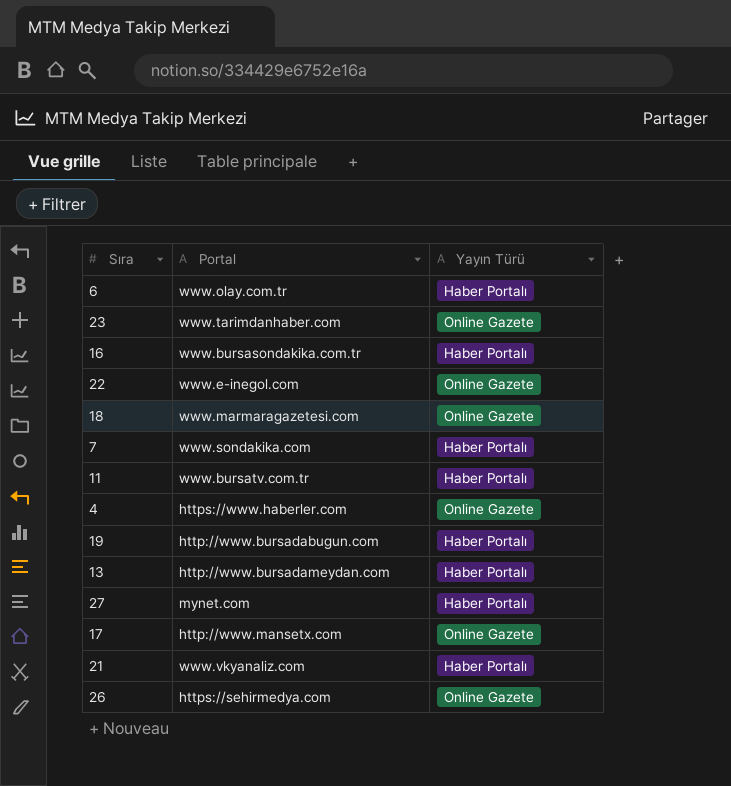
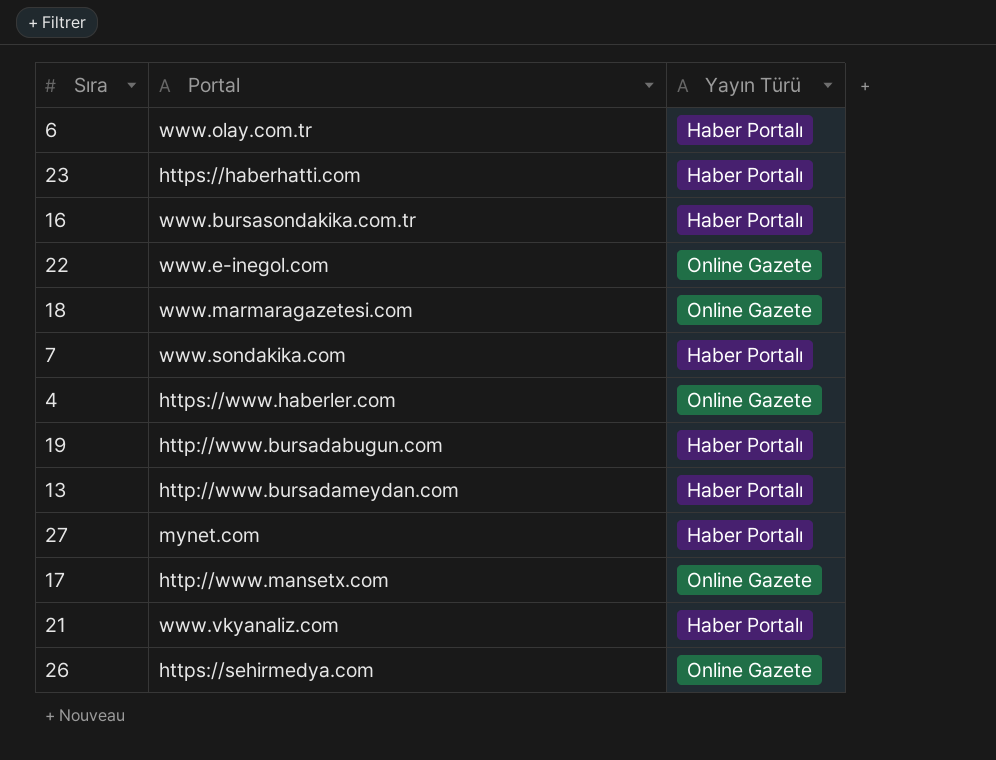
row 11: www.bursatv.com.tr | Haber Portalı -> none
23 | Portal: www.tarimdanhaber.com -> https://haberhatti.com
23 | Yayın Türü: Online Gazete -> Haber Portalı

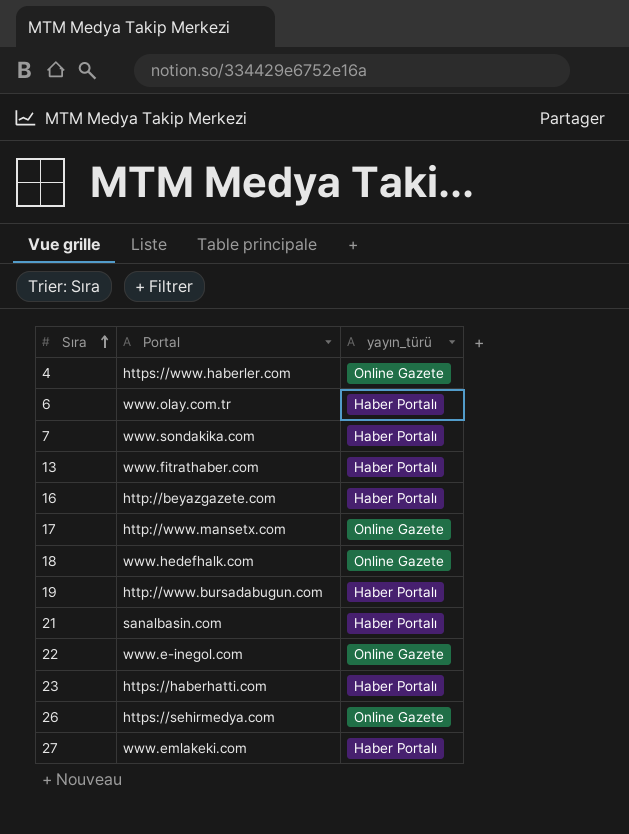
row order: none -> Sıra ascending
column name: Yayın Türü -> yayın_türü
13 | Portal: http://www.bursadameydan.com -> www.fitrathaber.com
16 | Portal: www.bursasondakika.com.tr -> http://beyazgazete.com
18 | Portal: www.marmaragazetesi.com -> www.hedefhalk.com
21 | Portal: www.vkyanaliz.com -> sanalbasin.com
27 | Portal: mynet.com -> www.emlakeki.com

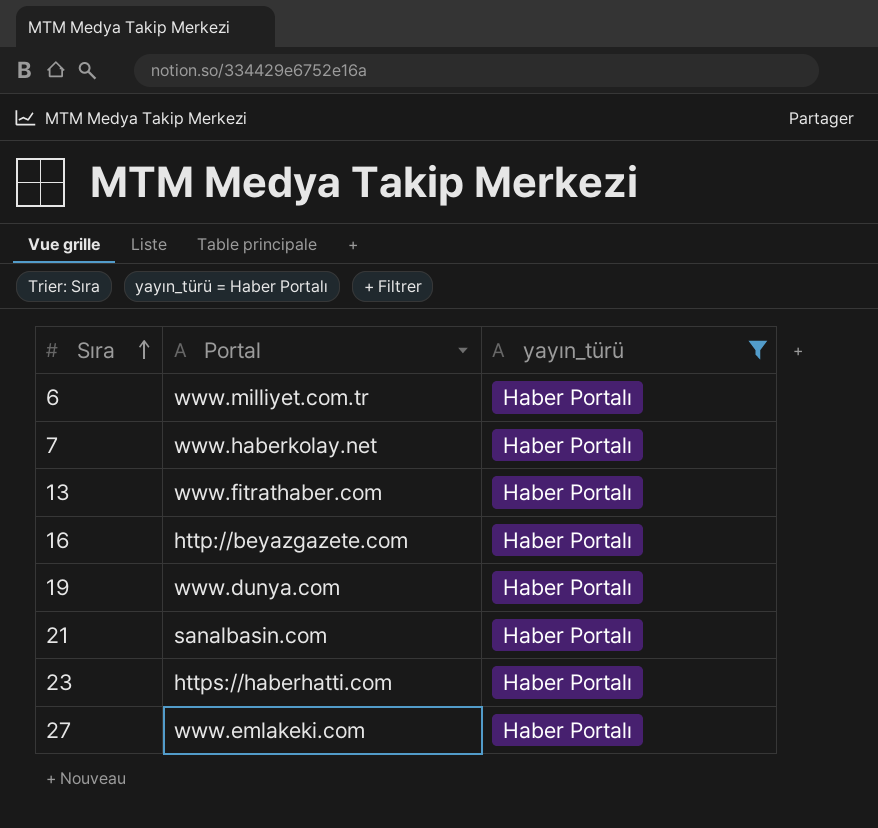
filter: none -> yayın_türü = Haber Portalı
6 | Portal: www.olay.com.tr -> www.milliyet.com.tr
7 | Portal: www.sondakika.com -> www.haberkolay.net
19 | Portal: http://www.bursadabugun.com -> www.dunya.com

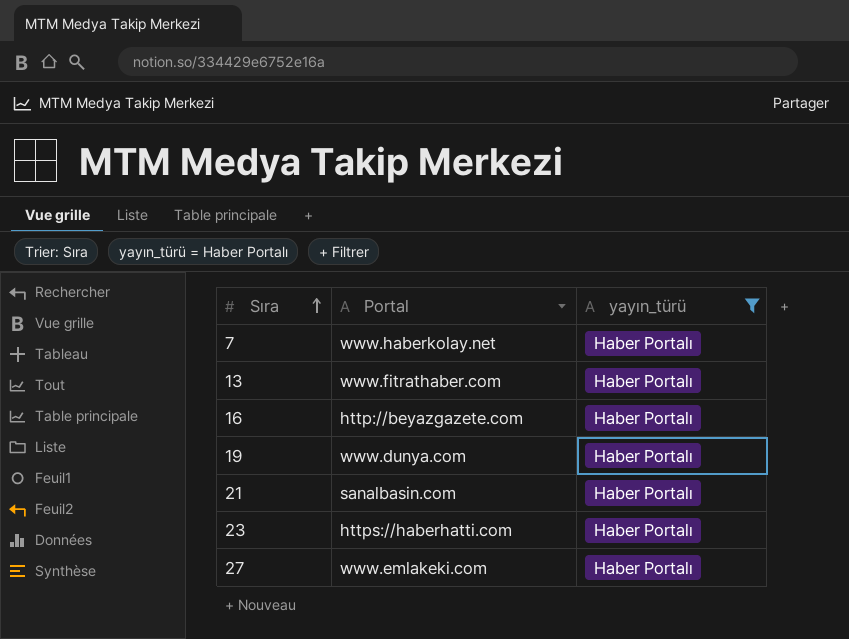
row 6: www.milliyet.com.tr | Haber Portalı -> none

